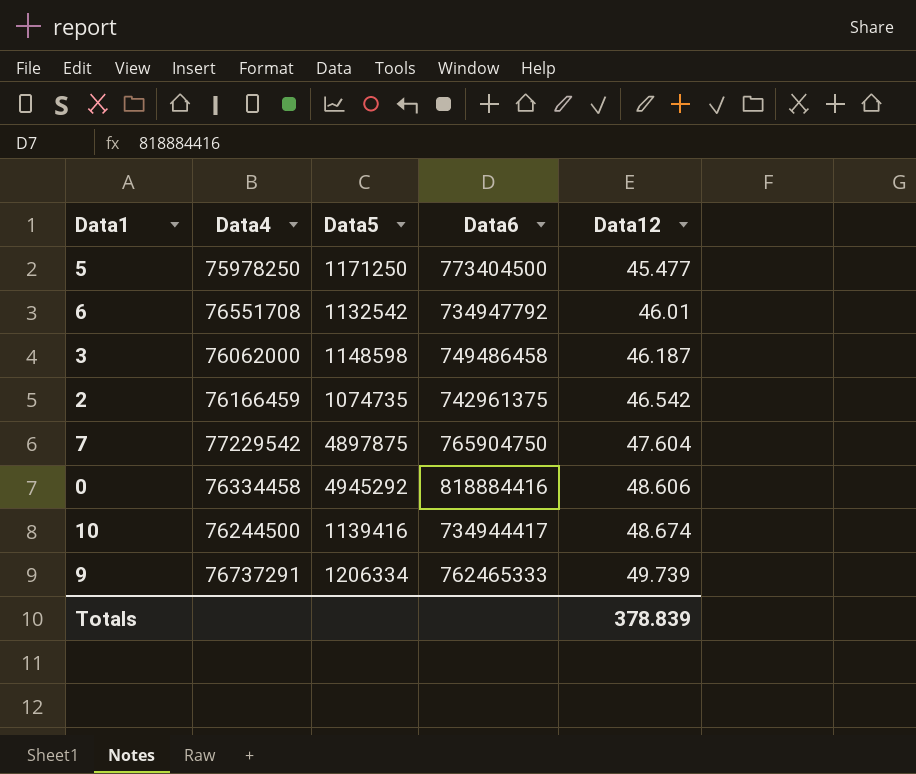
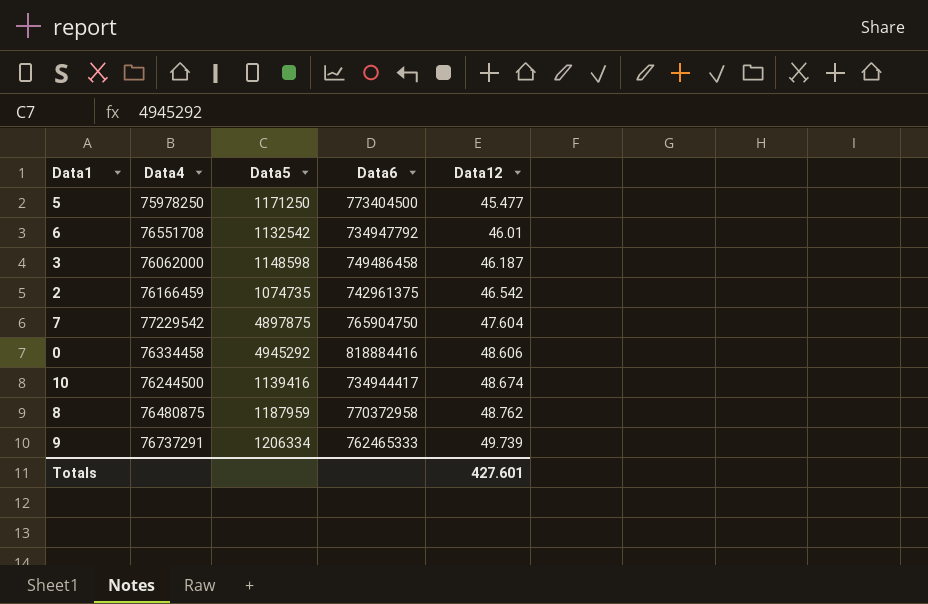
row 8: none -> 76480875 | 1187959 | 770372958 | 48.762
Totals | Data12: 378.839 -> 427.601

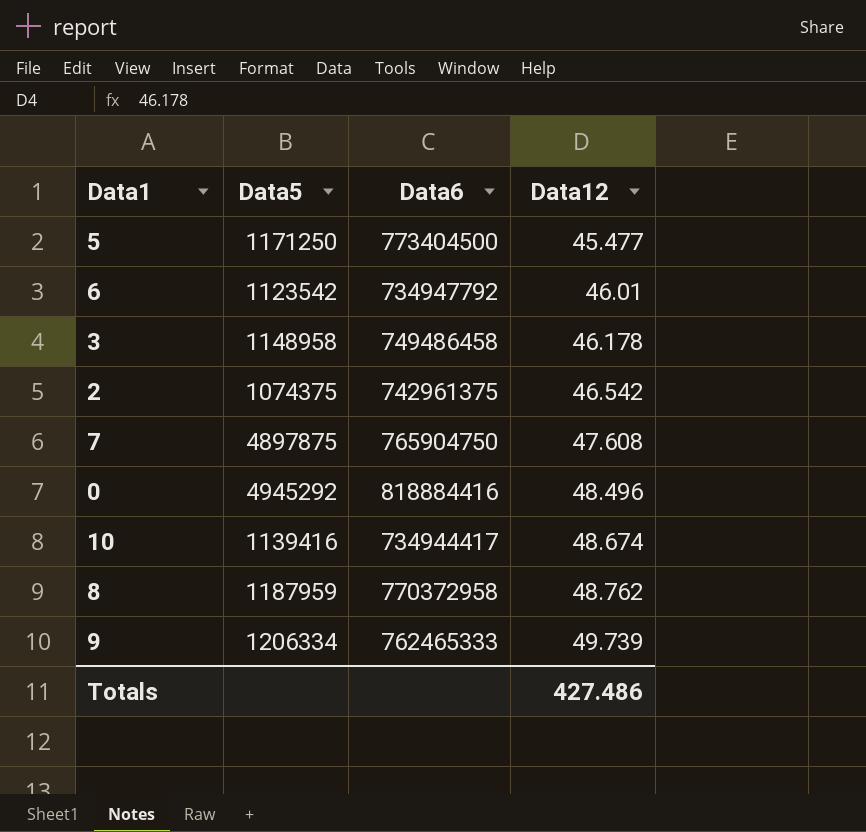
column Data4 | position: 2 -> none
6 | Data5: 1132542 -> 1123542
3 | Data5: 1148598 -> 1148958
3 | Data12: 46.187 -> 46.178
2 | Data5: 1074735 -> 1074375
7 | Data12: 47.604 -> 47.608
0 | Data12: 48.606 -> 48.496
Totals | Data12: 427.601 -> 427.486

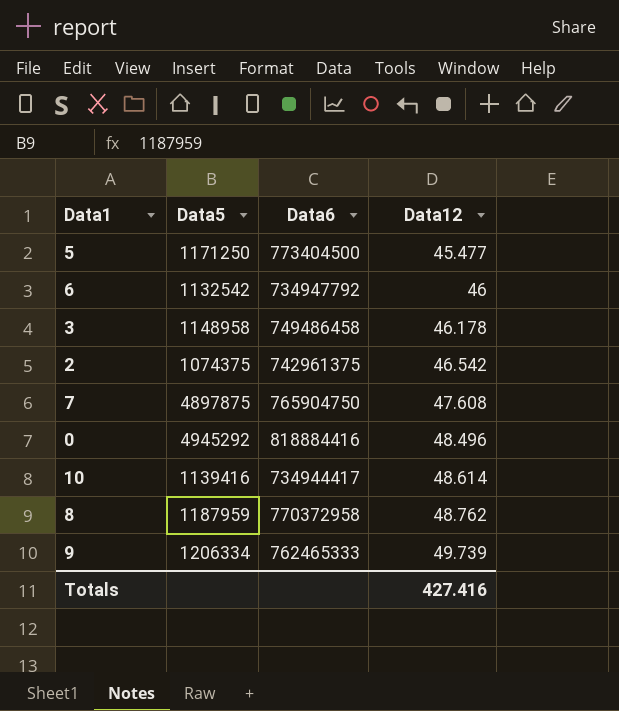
6 | Data5: 1123542 -> 1132542
6 | Data12: 46.01 -> 46
10 | Data12: 48.674 -> 48.614
Totals | Data12: 427.486 -> 427.416

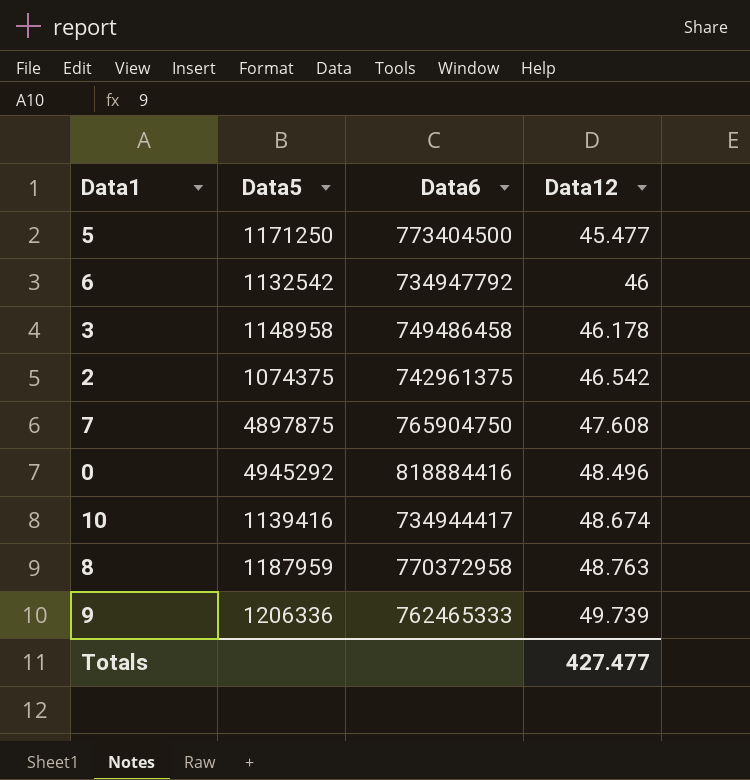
10 | Data12: 48.614 -> 48.674
8 | Data12: 48.762 -> 48.763
9 | Data5: 1206334 -> 1206336
Totals | Data12: 427.416 -> 427.477

